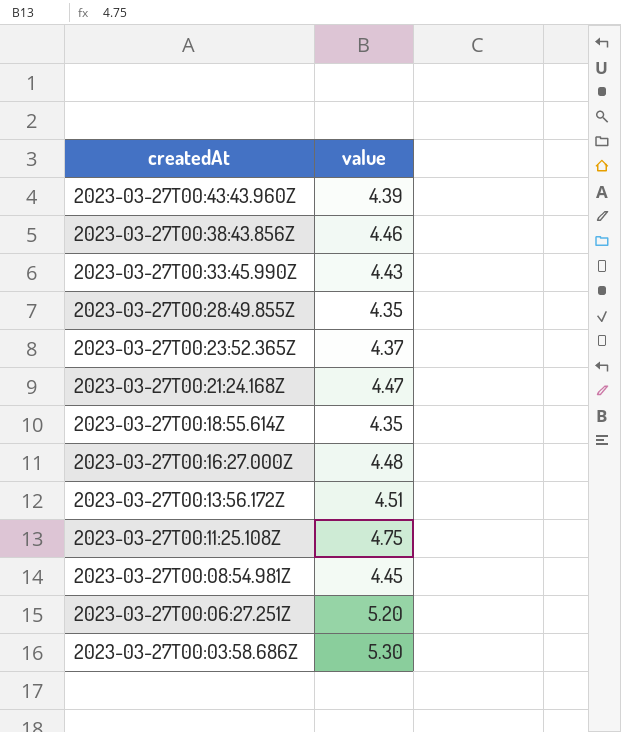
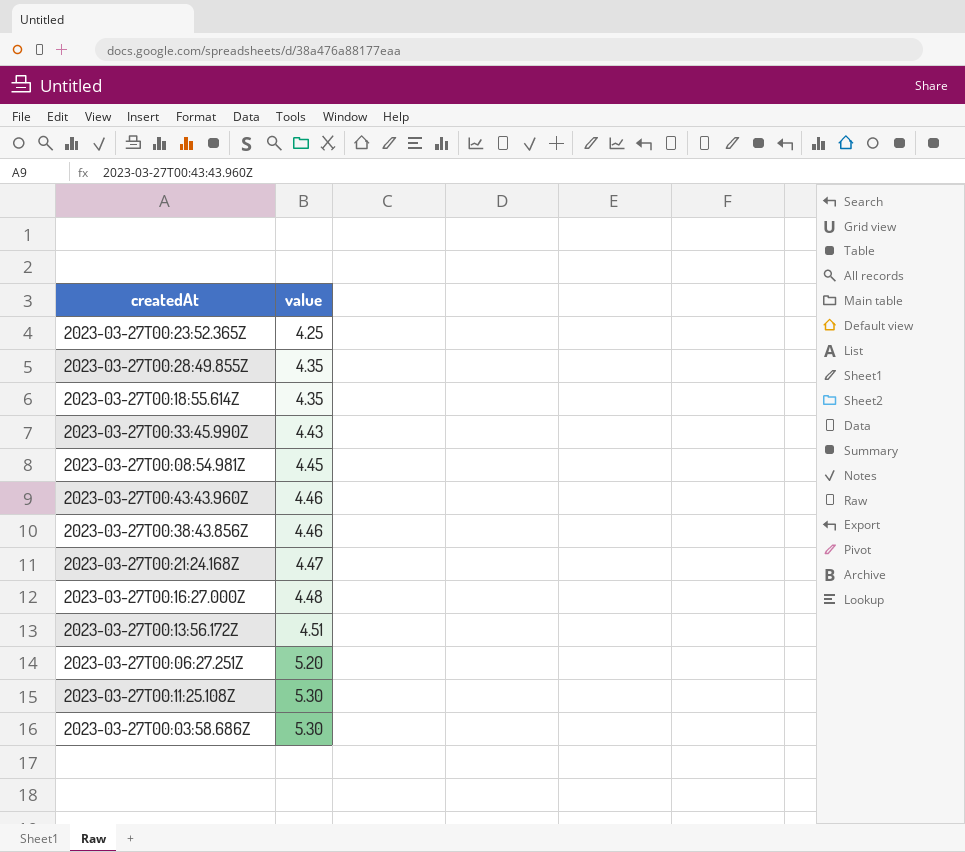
row order: createdAt descending -> value ascending
2023-03-27T00:23:52.365Z | value: 4.37 -> 4.25
2023-03-27T00:43:43.960Z | value: 4.39 -> 4.46
2023-03-27T00:11:25.108Z | value: 4.75 -> 5.30

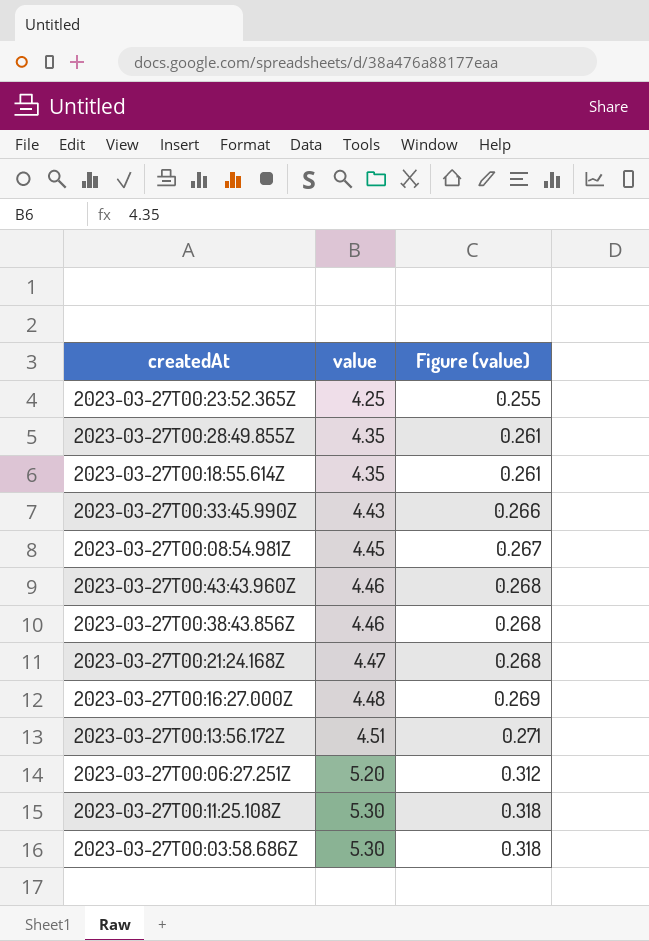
column Figure (value) | formula: none -> [value] * 0.06

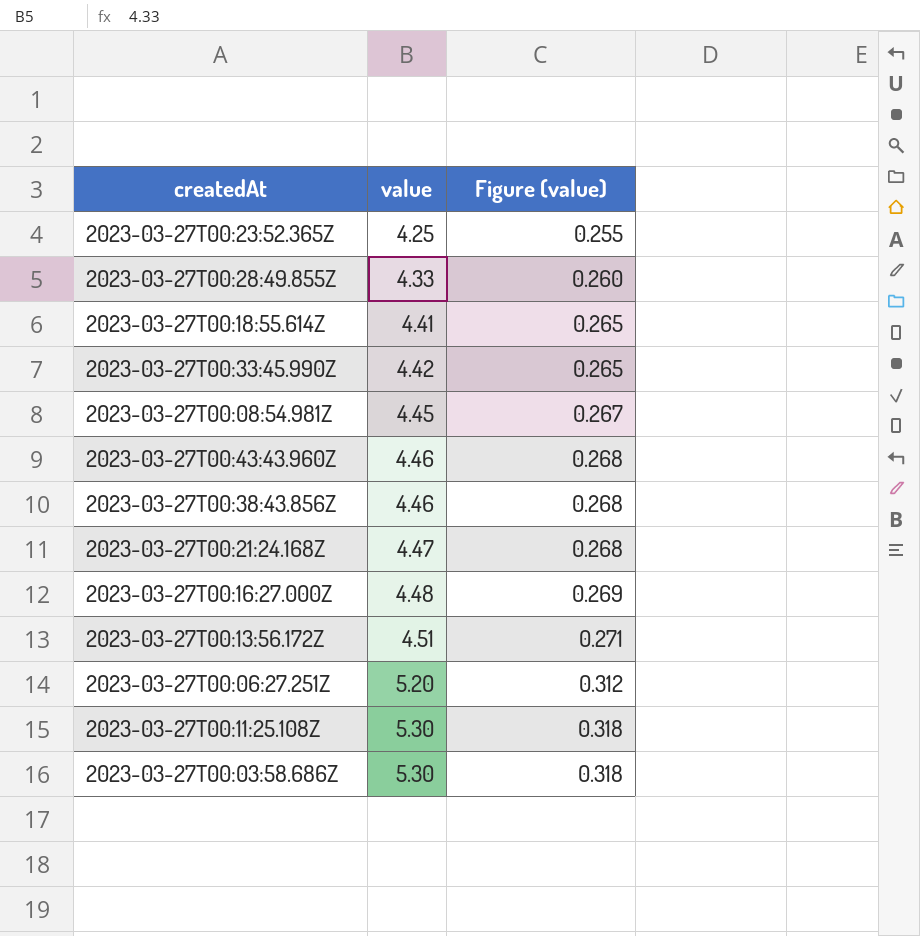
2023-03-27T00:28:49.855Z | value: 4.35 -> 4.33
2023-03-27T00:28:49.855Z | Figure (value): 0.261 -> 0.260
2023-03-27T00:18:55.614Z | value: 4.35 -> 4.41
2023-03-27T00:18:55.614Z | Figure (value): 0.261 -> 0.265
2023-03-27T00:33:45.990Z | value: 4.43 -> 4.42
2023-03-27T00:33:45.990Z | Figure (value): 0.266 -> 0.265

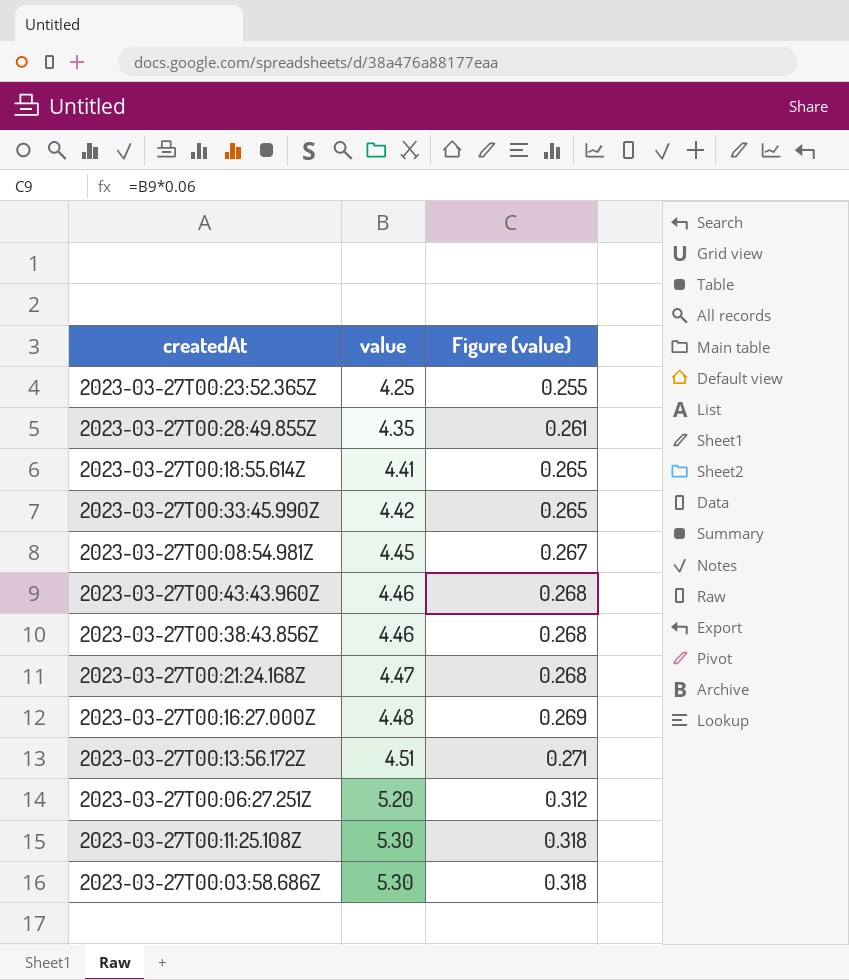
2023-03-27T00:28:49.855Z | value: 4.33 -> 4.35
2023-03-27T00:28:49.855Z | Figure (value): 0.260 -> 0.261

